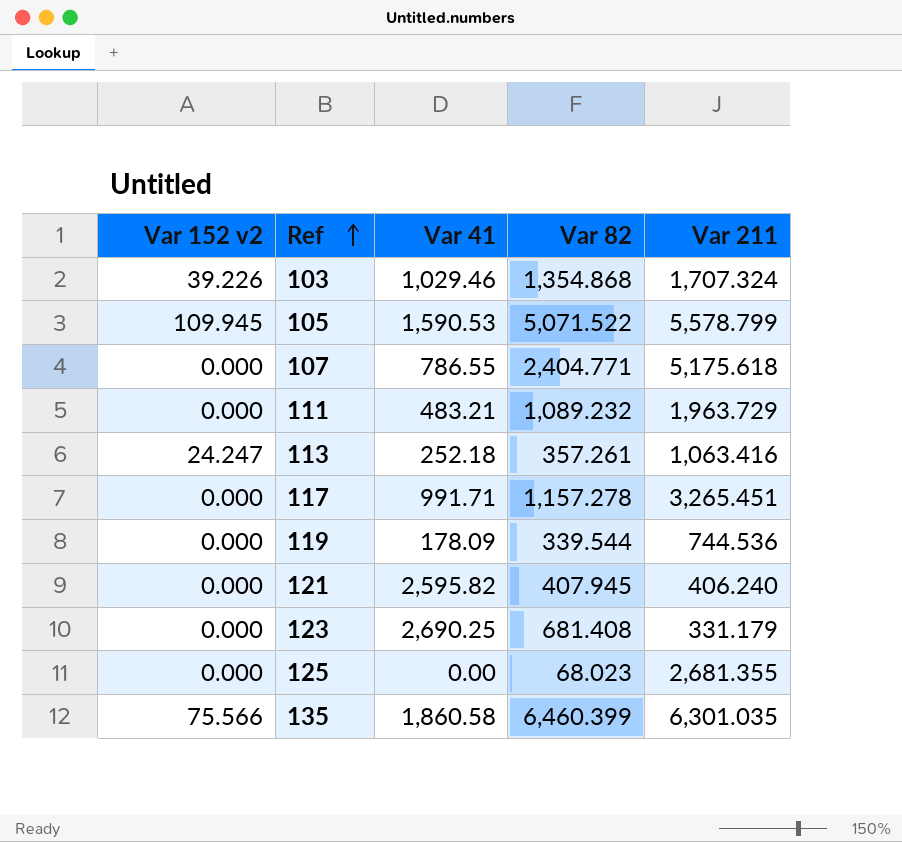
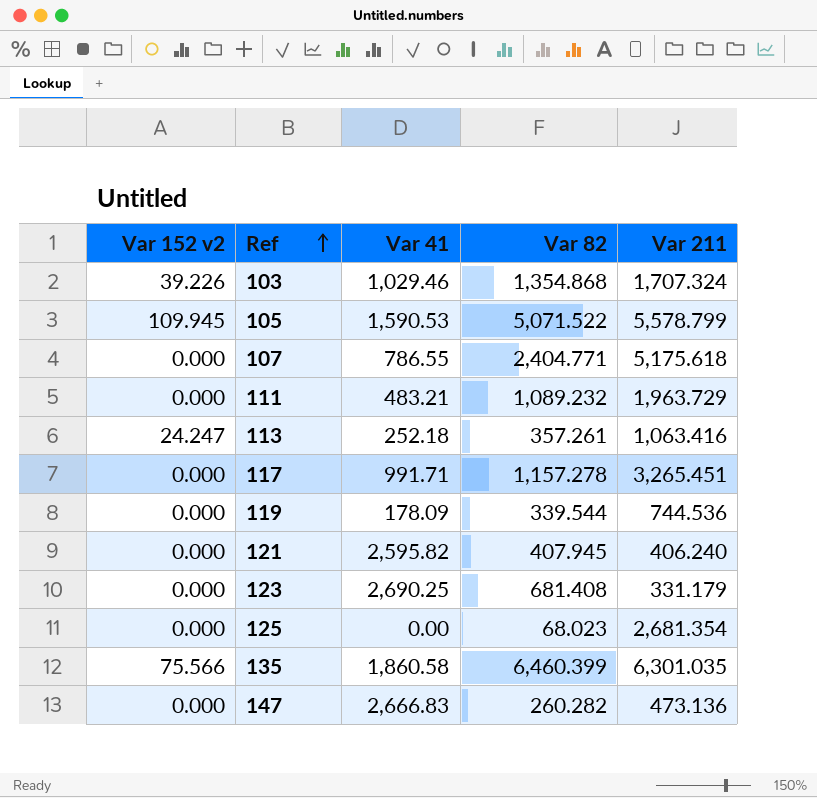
125 | Var 211: 2,681.355 -> 2,681.354
row 147: none -> 0.000 | 2,666.83 | 260.282 | 473.136

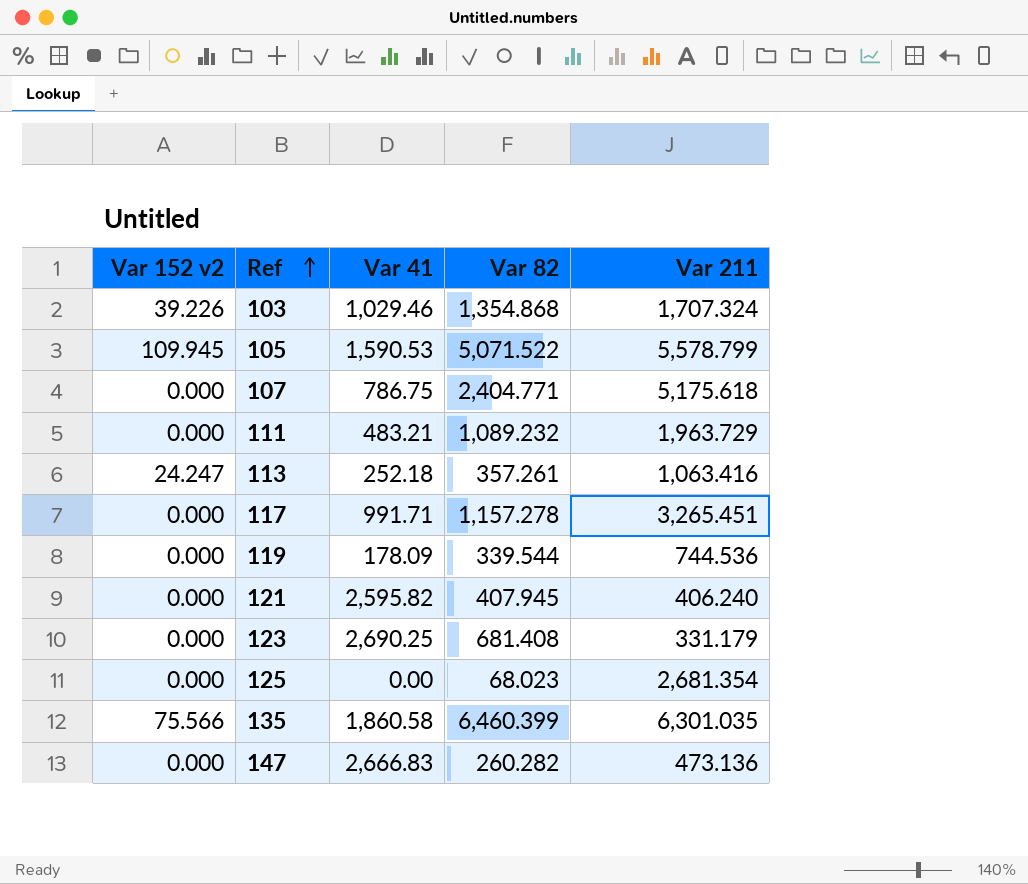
107 | Var 41: 786.55 -> 786.75

